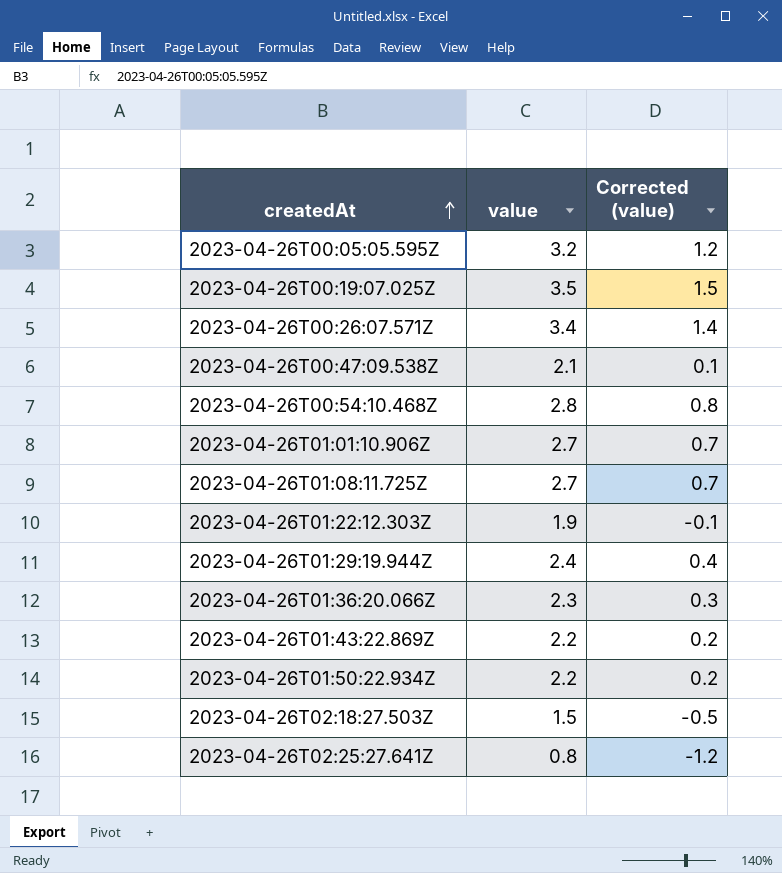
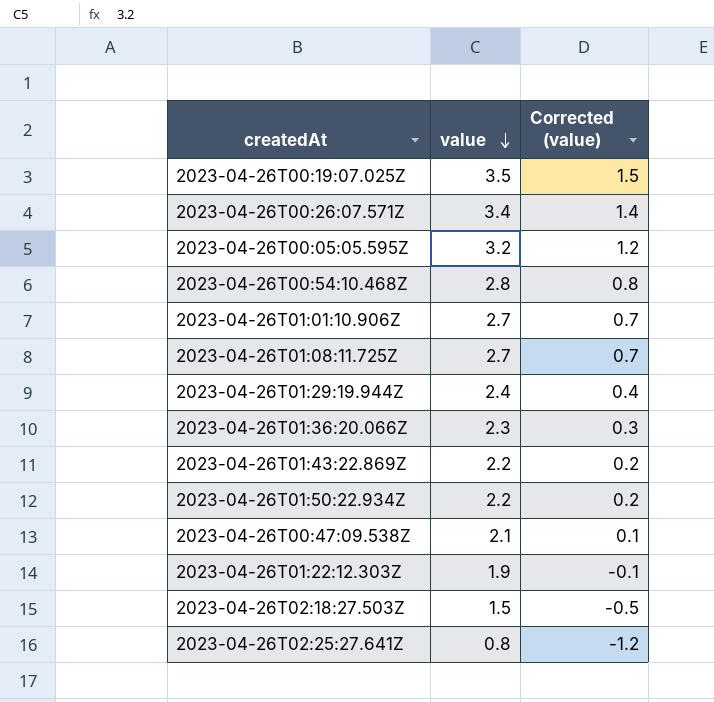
row order: createdAt ascending -> value descending

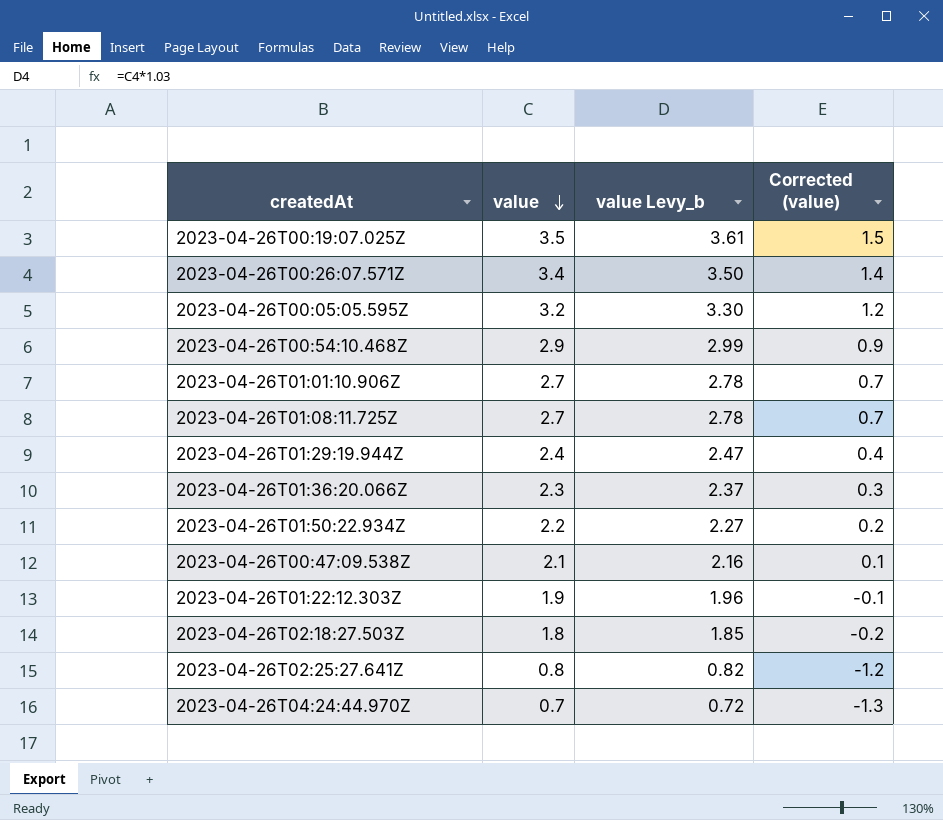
column value Levy_b | formula: none -> [value] * 1.03
row 2023-04-26T01:43:22.869Z: 2.2 | 0.2 -> none
2023-04-26T00:54:10.468Z | value: 2.8 -> 2.9
2023-04-26T00:54:10.468Z | Corrected (value): 0.8 -> 0.9
2023-04-26T02:18:27.503Z | value: 1.5 -> 1.8
2023-04-26T02:18:27.503Z | Corrected (value): -0.5 -> -0.2
row 2023-04-26T04:24:44.970Z: none -> 0.7 | 0.72 | -1.3

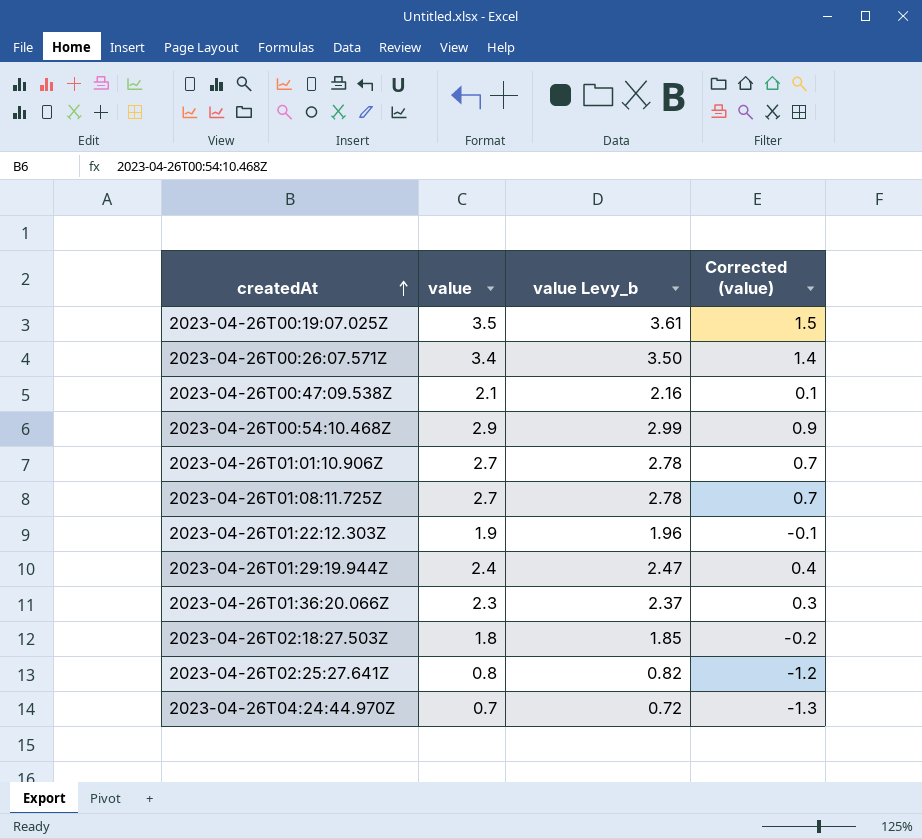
row order: value descending -> createdAt ascending
row 2023-04-26T00:05:05.595Z: 3.2 | 3.30 | 1.2 -> none
row 2023-04-26T01:50:22.934Z: 2.2 | 2.27 | 0.2 -> none

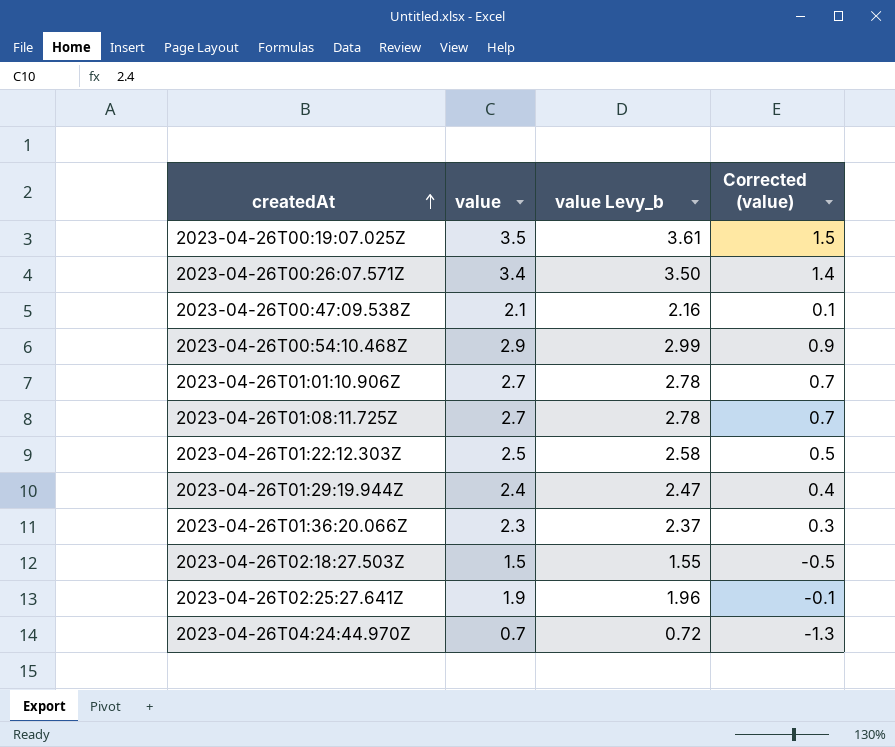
2023-04-26T01:22:12.303Z | value: 1.9 -> 2.5
2023-04-26T01:22:12.303Z | value Levy_b: 1.96 -> 2.58
2023-04-26T01:22:12.303Z | Corrected (value): -0.1 -> 0.5
2023-04-26T02:18:27.503Z | value: 1.8 -> 1.5
2023-04-26T02:18:27.503Z | value Levy_b: 1.85 -> 1.55
2023-04-26T02:18:27.503Z | Corrected (value): -0.2 -> -0.5
2023-04-26T02:25:27.641Z | value: 0.8 -> 1.9
2023-04-26T02:25:27.641Z | value Levy_b: 0.82 -> 1.96
2023-04-26T02:25:27.641Z | Corrected (value): -1.2 -> -0.1

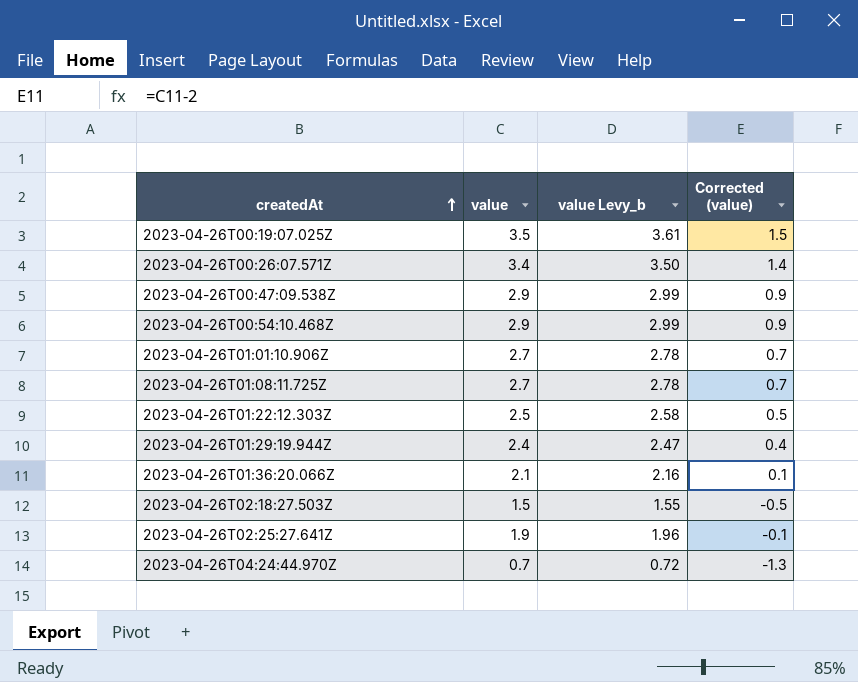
2023-04-26T00:47:09.538Z | value: 2.1 -> 2.9
2023-04-26T00:47:09.538Z | value Levy_b: 2.16 -> 2.99
2023-04-26T00:47:09.538Z | Corrected (value): 0.1 -> 0.9
2023-04-26T01:36:20.066Z | value: 2.3 -> 2.1
2023-04-26T01:36:20.066Z | value Levy_b: 2.37 -> 2.16
2023-04-26T01:36:20.066Z | Corrected (value): 0.3 -> 0.1

